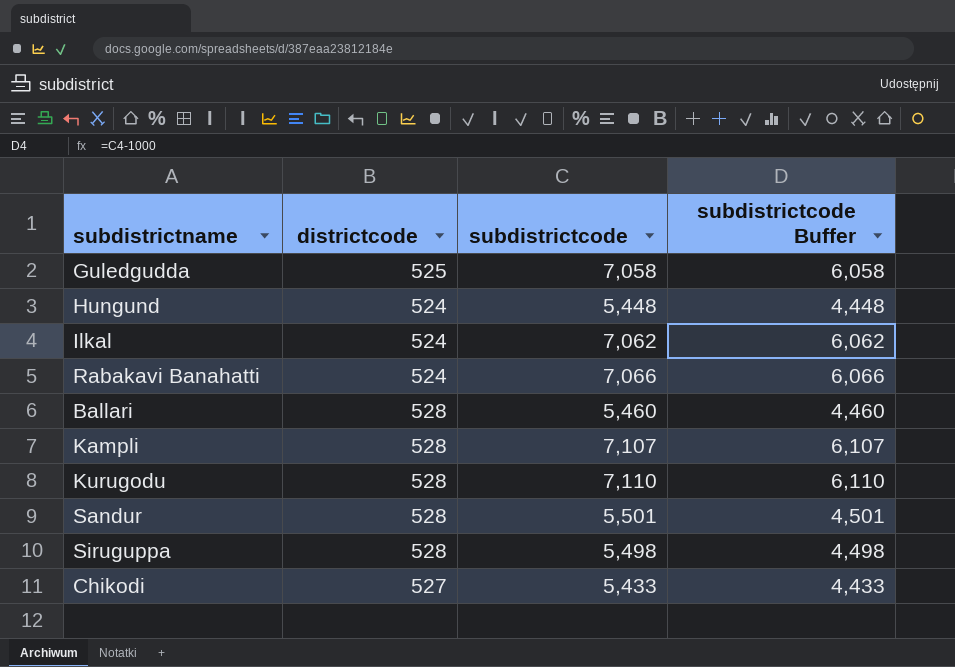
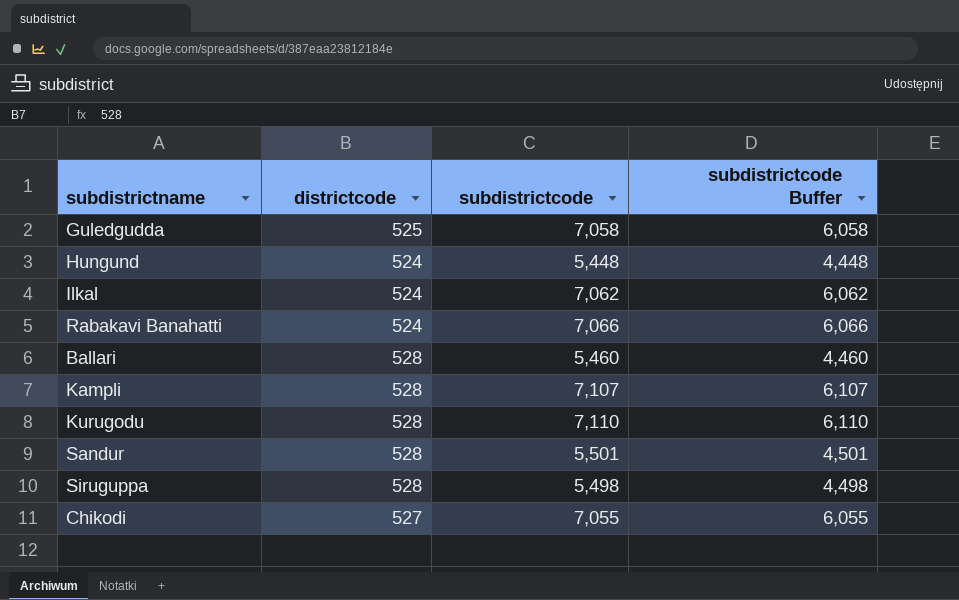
Chikodi | subdistrictcode: 5,433 -> 7,055
Chikodi | subdistrictcode Buffer: 4,433 -> 6,055

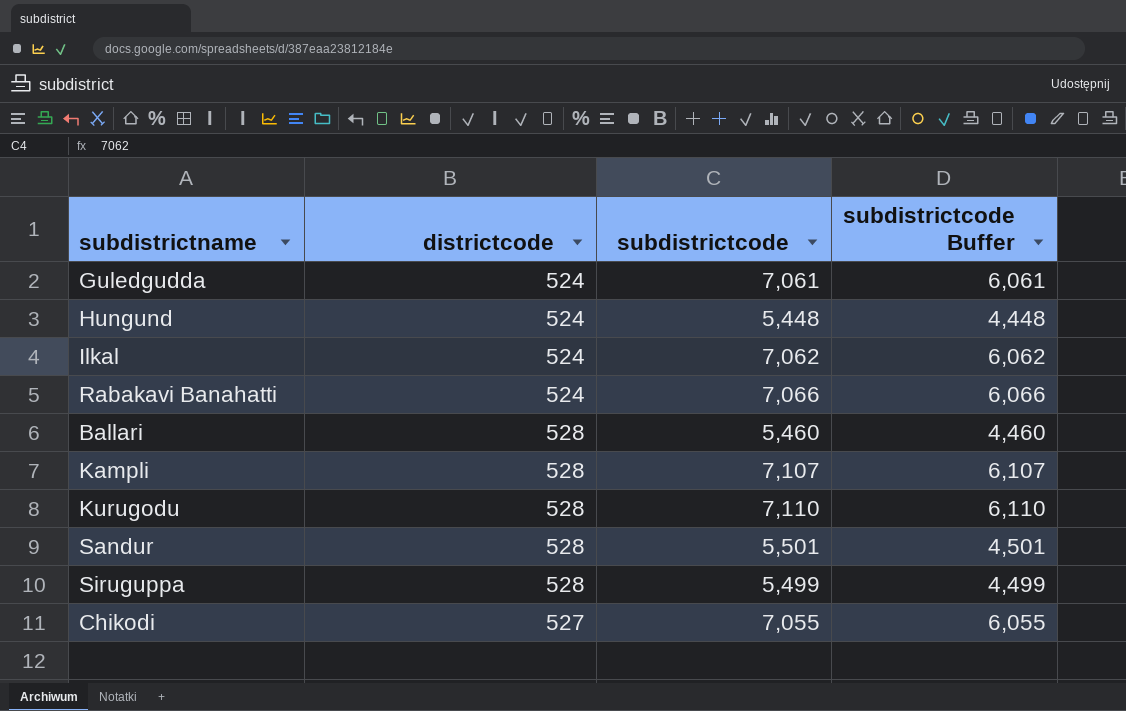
Guledgudda | districtcode: 525 -> 524
Guledgudda | subdistrictcode: 7,058 -> 7,061
Guledgudda | subdistrictcode Buffer: 6,058 -> 6,061
Siruguppa | subdistrictcode: 5,498 -> 5,499
Siruguppa | subdistrictcode Buffer: 4,498 -> 4,499

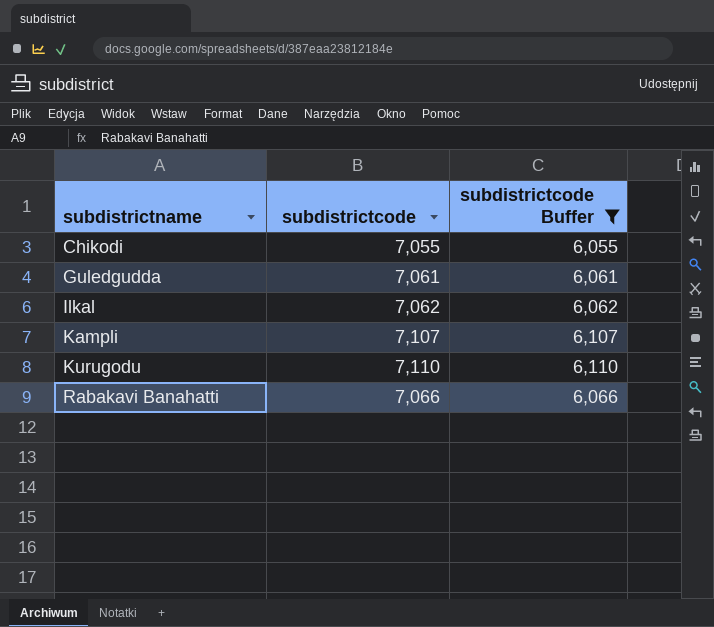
filter: none -> subdistrictcode Buffer >= 6,055
row order: none -> subdistrictname ascending
column districtcode | position: 2 -> none

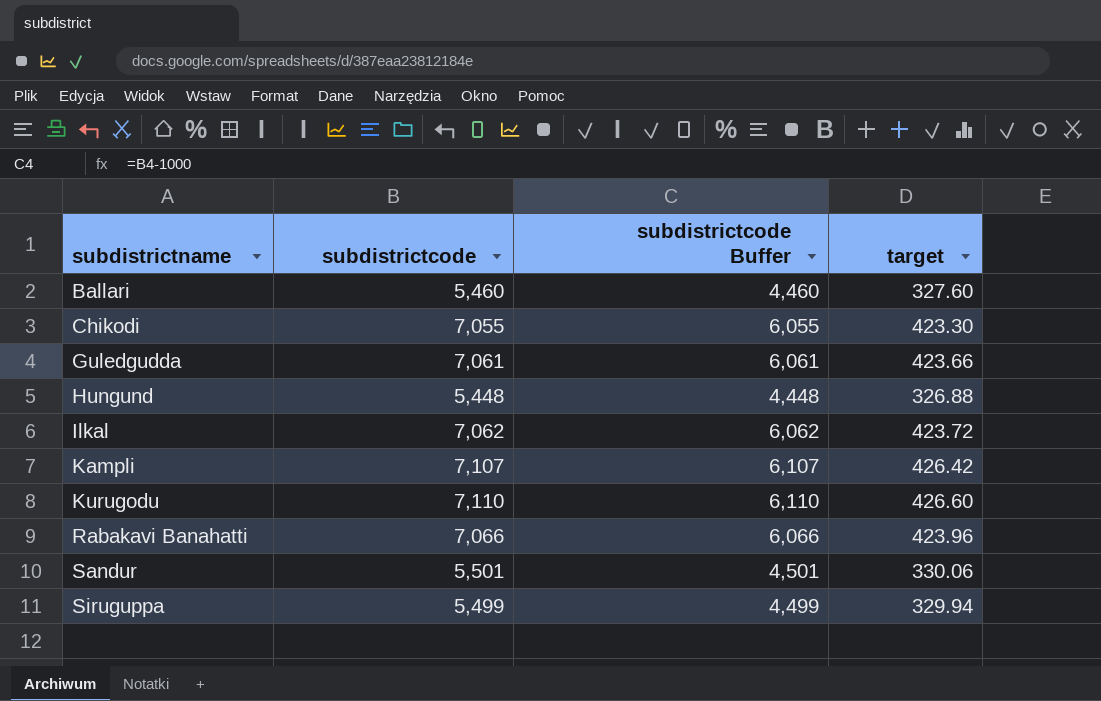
filter: subdistrictcode Buffer >= 6,055 -> none
column target | formula: none -> [subdistrictcode] * 0.06

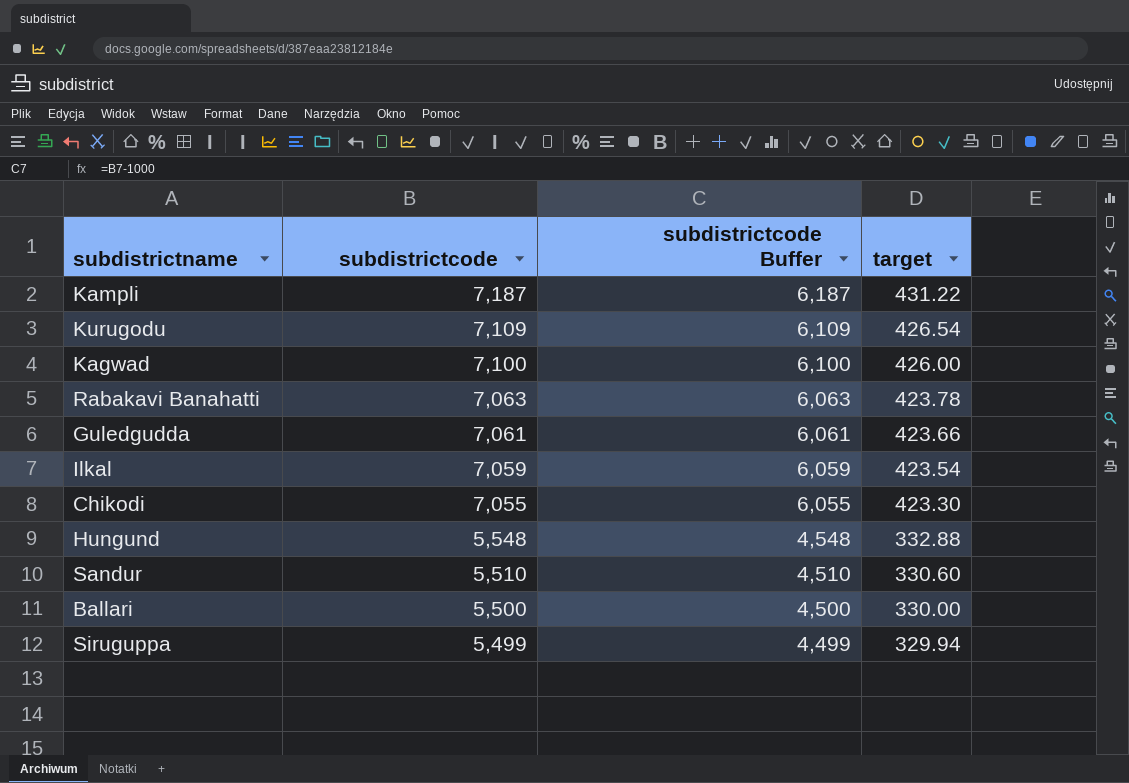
row order: subdistrictname ascending -> subdistrictcode descending
Kampli | subdistrictcode: 7,107 -> 7,187
Kampli | subdistrictcode Buffer: 6,107 -> 6,187
Kampli | target: 426.42 -> 431.22
Kurugodu | subdistrictcode: 7,110 -> 7,109
Kurugodu | subdistrictcode Buffer: 6,110 -> 6,109
Kurugodu | target: 426.60 -> 426.54
row Kagwad: none -> 7,100 | 6,100 | 426.00
Rabakavi Banahatti | subdistrictcode: 7,066 -> 7,063
Rabakavi Banahatti | subdistrictcode Buffer: 6,066 -> 6,063
Rabakavi Banahatti | target: 423.96 -> 423.78
Ilkal | subdistrictcode: 7,062 -> 7,059
Ilkal | subdistrictcode Buffer: 6,062 -> 6,059
Ilkal | target: 423.72 -> 423.54
Hungund | subdistrictcode: 5,448 -> 5,548
Hungund | subdistrictcode Buffer: 4,448 -> 4,548
Hungund | target: 326.88 -> 332.88
Sandur | subdistrictcode: 5,501 -> 5,510
Sandur | subdistrictcode Buffer: 4,501 -> 4,510
Sandur | target: 330.06 -> 330.60
Ballari | subdistrictcode: 5,460 -> 5,500
Ballari | subdistrictcode Buffer: 4,460 -> 4,500
Ballari | target: 327.60 -> 330.00

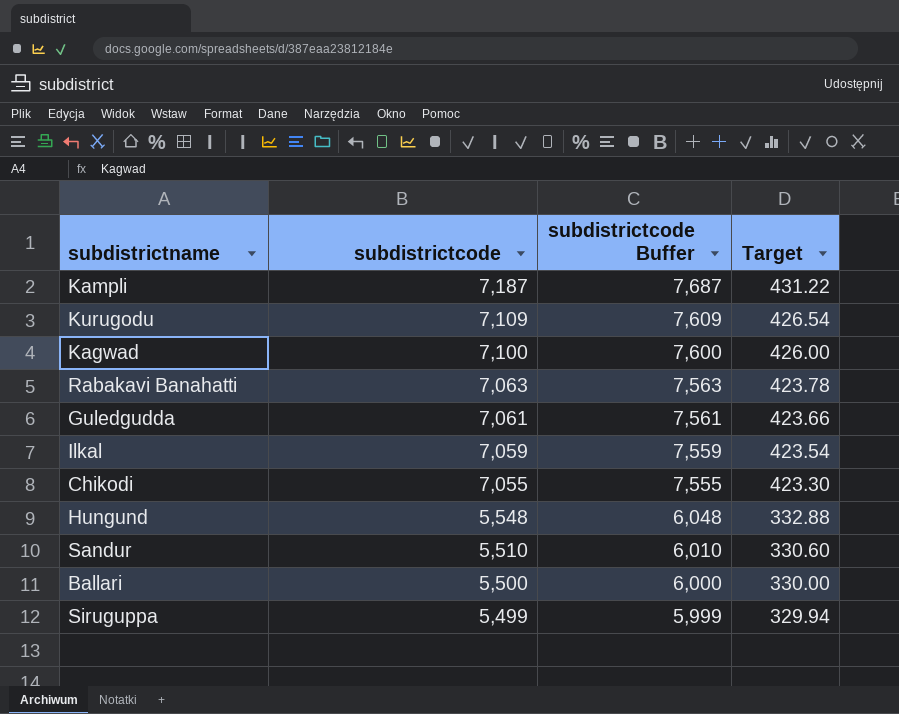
column subdistrictcode Buffer | formula: [subdistrictcode] - 1000 -> [subdistrictcode] + 500
column name: target -> Target

